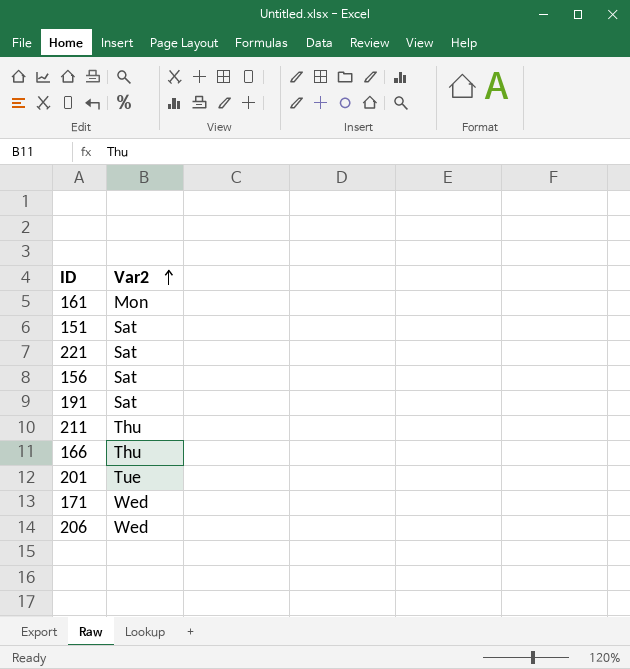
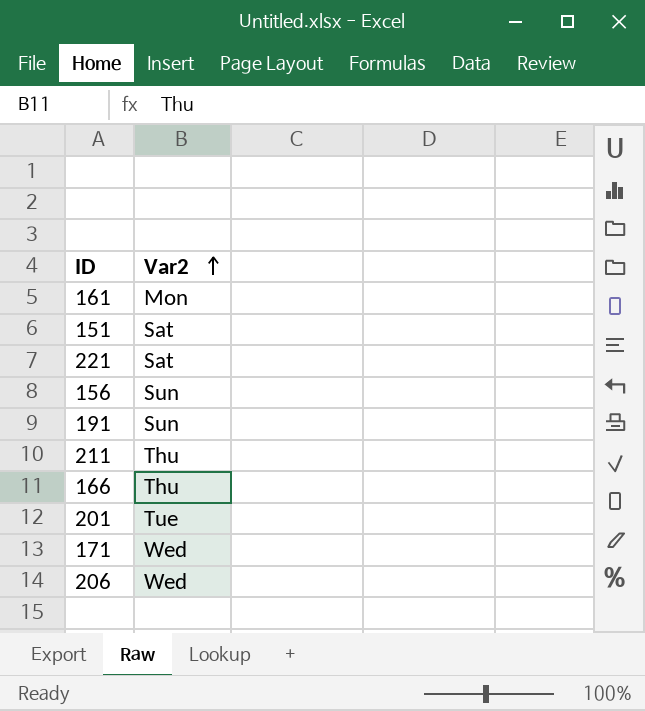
156 | Var2: Sat -> Sun
191 | Var2: Sat -> Sun

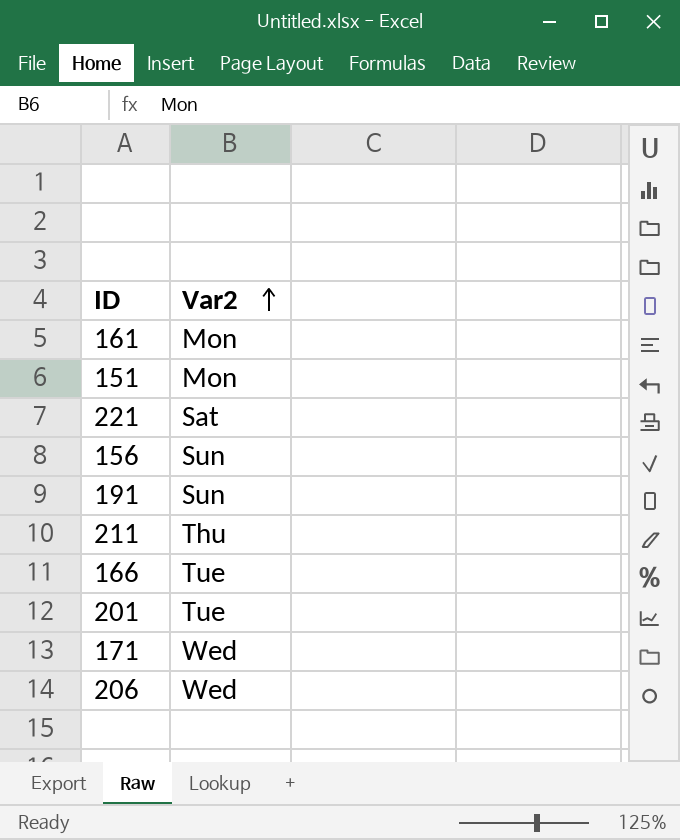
151 | Var2: Sat -> Mon
166 | Var2: Thu -> Tue

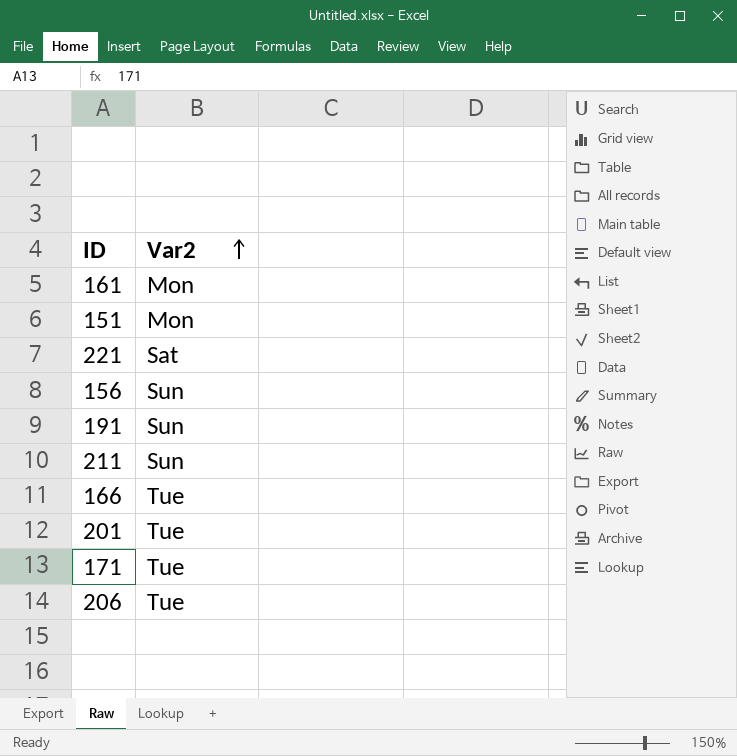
211 | Var2: Thu -> Sun
171 | Var2: Wed -> Tue
206 | Var2: Wed -> Tue

